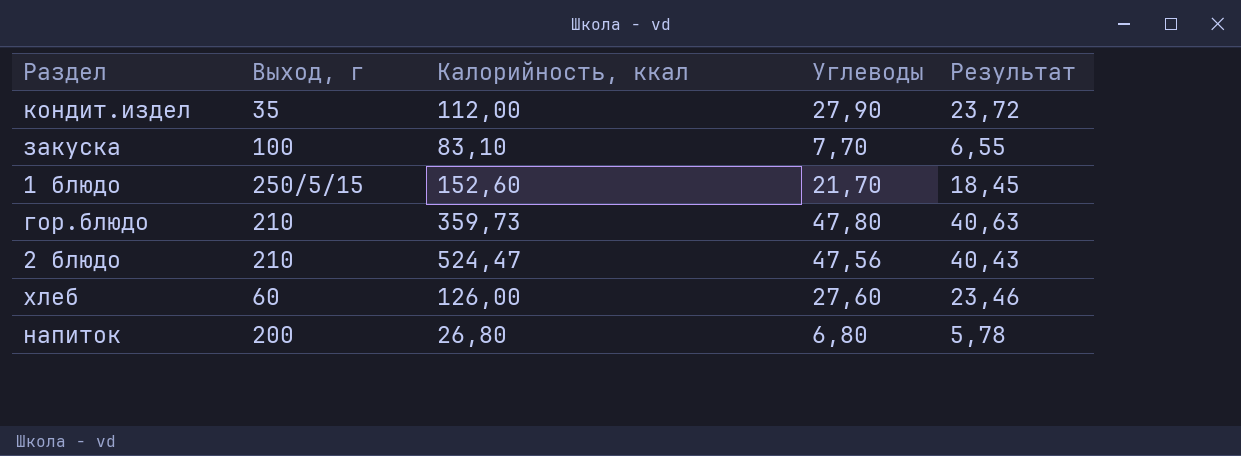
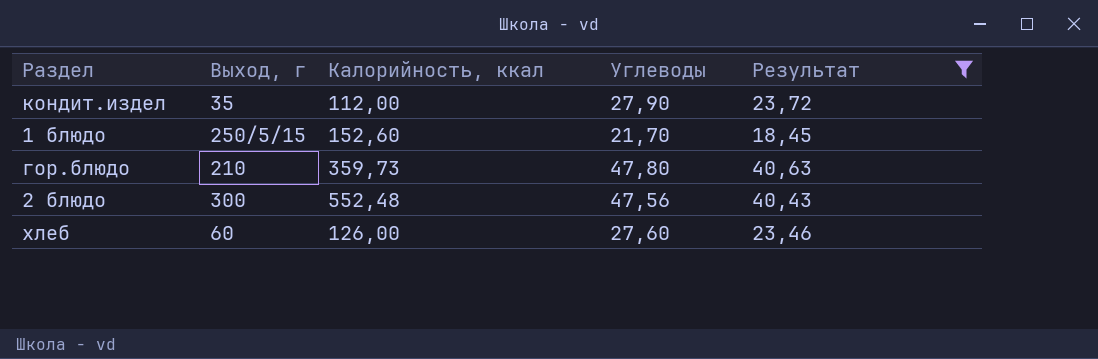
filter: none -> Результат >= 18,45
2 блюдо | Выход, г: 210 -> 300
2 блюдо | Калорийность, ккал: 524,47 -> 552,48

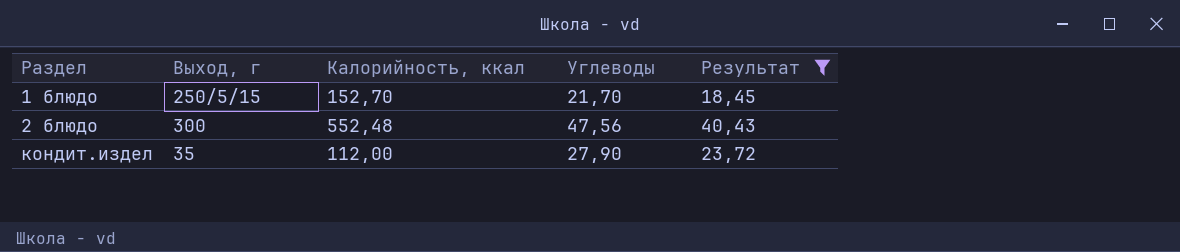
row order: none -> Раздел ascending
row гор.блюдо: 210 | 359,73 | 47,80 | 40,63 -> none
row хлеб: 60 | 126,00 | 27,60 | 23,46 -> none
1 блюдо | Калорийность, ккал: 152,60 -> 152,70

